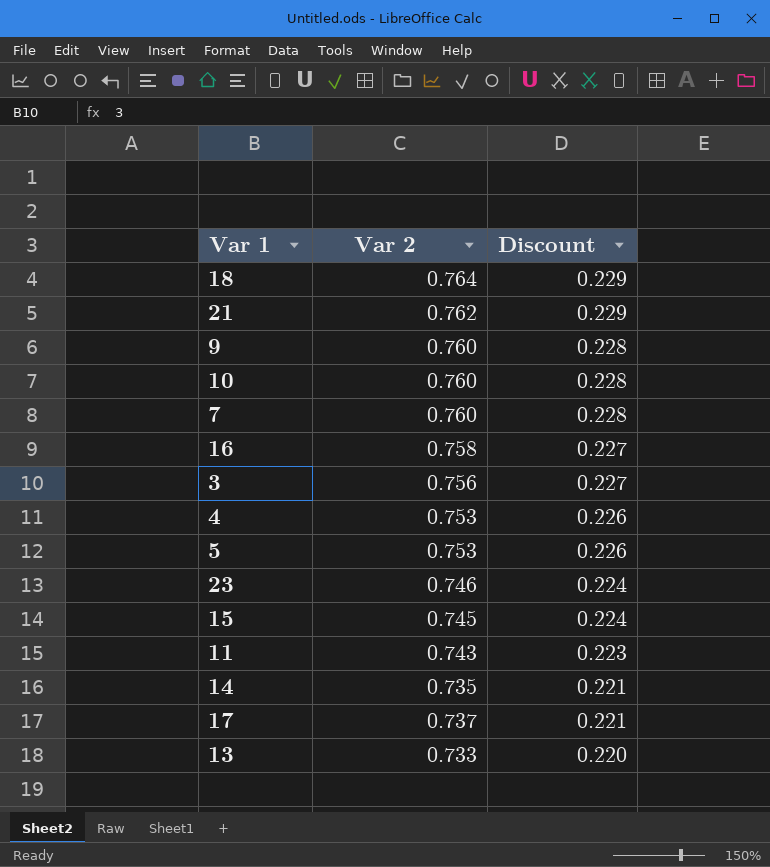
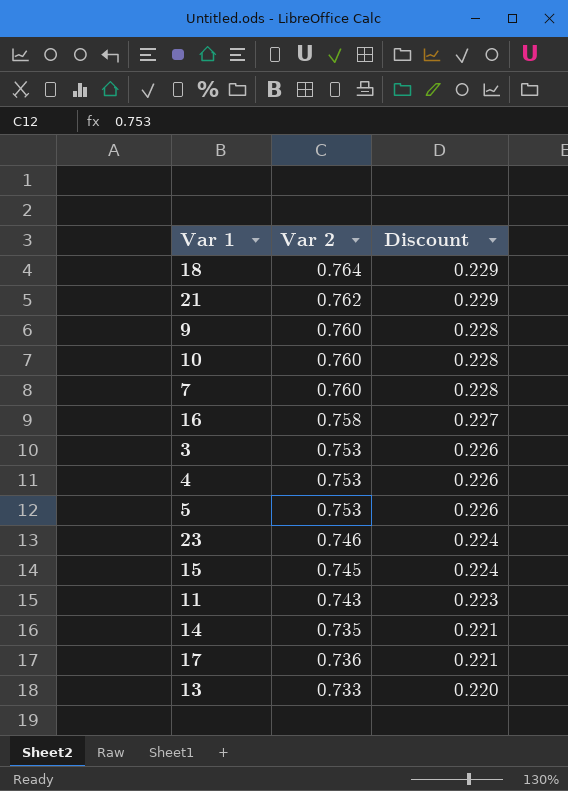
3 | Var 2: 0.756 -> 0.753
3 | Discount: 0.227 -> 0.226
17 | Var 2: 0.737 -> 0.736

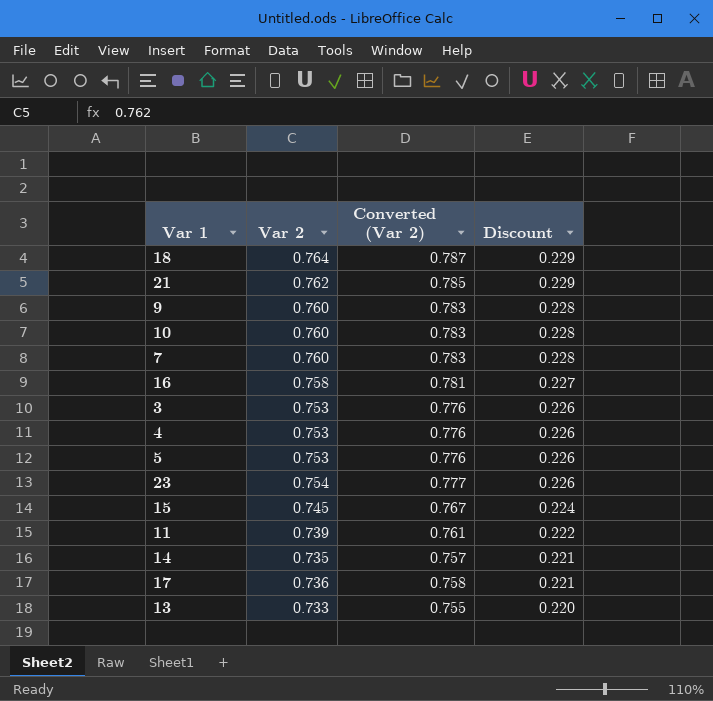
column Converted (Var 2) | formula: none -> [Var 2] * 1.03
23 | Var 2: 0.746 -> 0.754
23 | Discount: 0.224 -> 0.226
11 | Var 2: 0.743 -> 0.739
11 | Discount: 0.223 -> 0.222

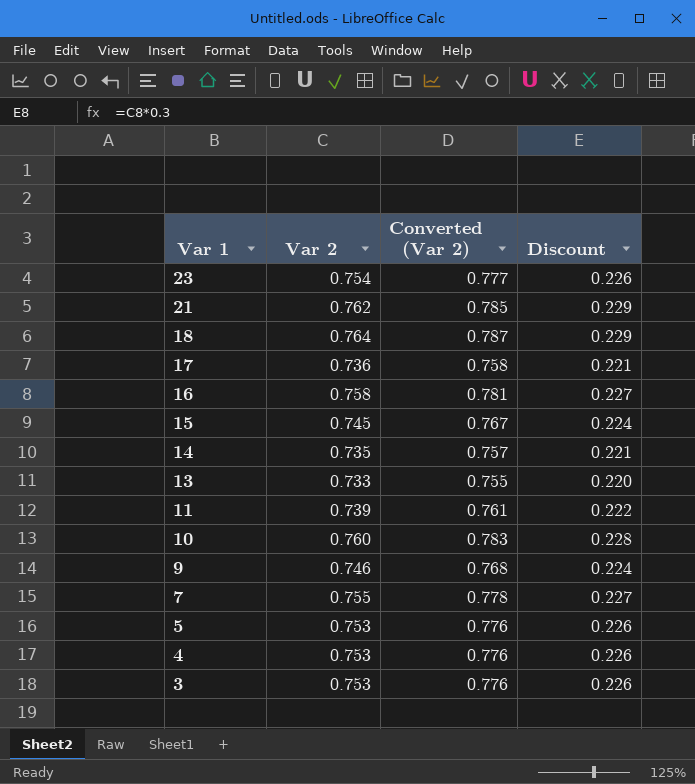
row order: Discount descending -> Var 1 descending
9 | Var 2: 0.760 -> 0.746
9 | Converted (Var 2): 0.783 -> 0.768
9 | Discount: 0.228 -> 0.224
7 | Var 2: 0.760 -> 0.755
7 | Converted (Var 2): 0.783 -> 0.778
7 | Discount: 0.228 -> 0.227

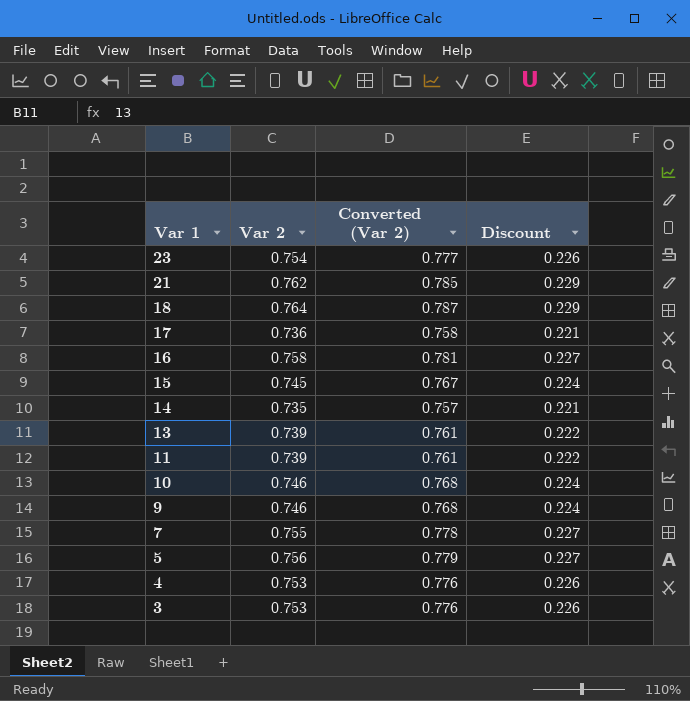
13 | Var 2: 0.733 -> 0.739
13 | Converted (Var 2): 0.755 -> 0.761
13 | Discount: 0.220 -> 0.222
10 | Var 2: 0.760 -> 0.746
10 | Converted (Var 2): 0.783 -> 0.768
10 | Discount: 0.228 -> 0.224
5 | Var 2: 0.753 -> 0.756
5 | Converted (Var 2): 0.776 -> 0.779
5 | Discount: 0.226 -> 0.227

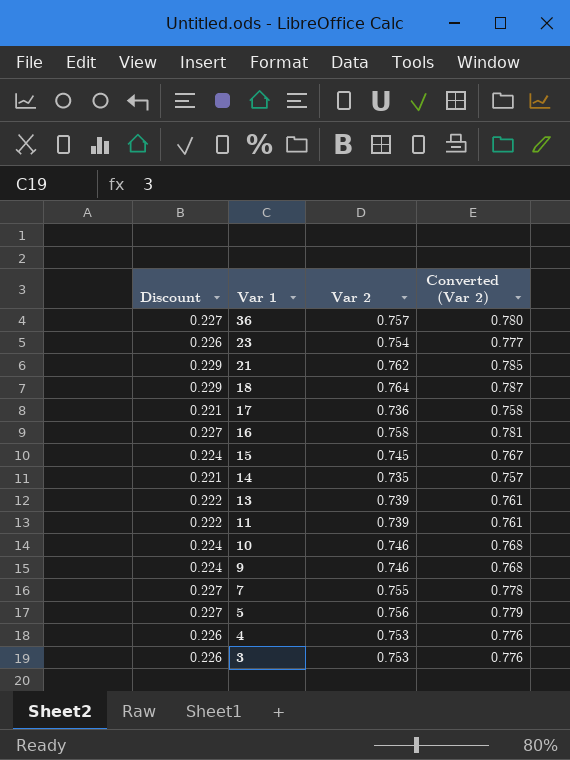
column Discount | position: 4 -> 1
row 36: none -> 0.227 | 0.757 | 0.780

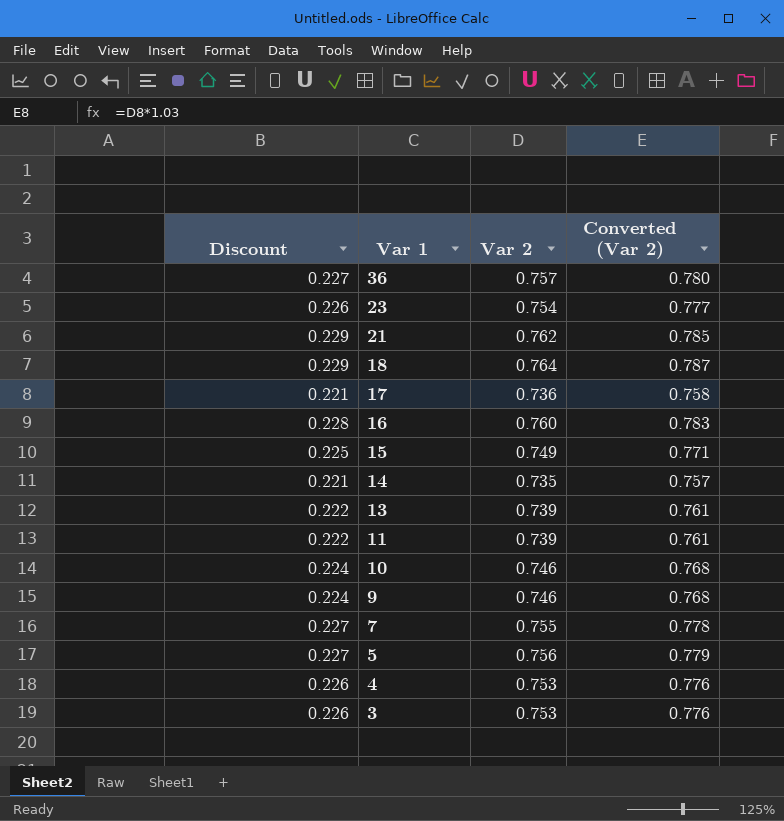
16 | Discount: 0.227 -> 0.228
16 | Var 2: 0.758 -> 0.760
16 | Converted (Var 2): 0.781 -> 0.783
15 | Discount: 0.224 -> 0.225
15 | Var 2: 0.745 -> 0.749
15 | Converted (Var 2): 0.767 -> 0.771

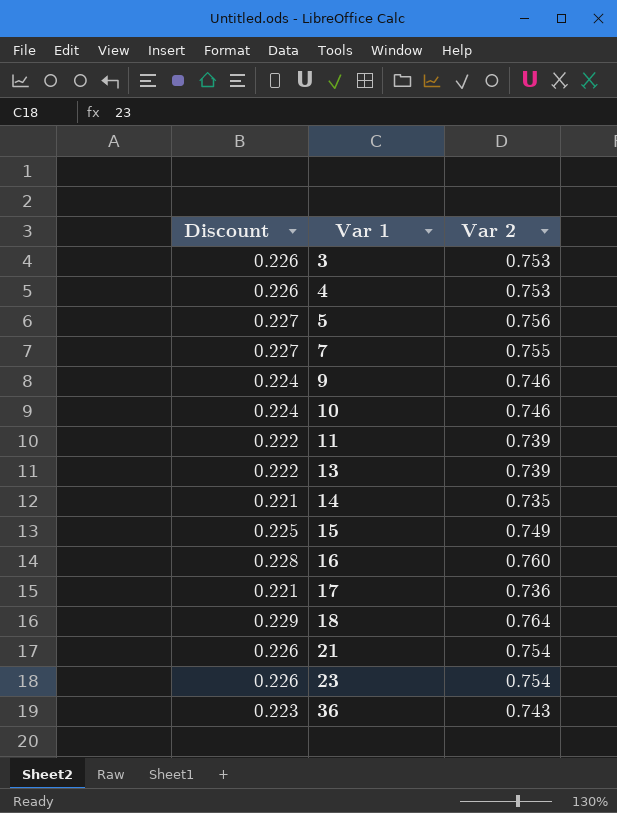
row order: Var 1 descending -> Var 1 ascending
column Converted (Var 2) | formula: [Var 2] * 1.03 -> none
21 | Discount: 0.229 -> 0.226
21 | Var 2: 0.762 -> 0.754
36 | Discount: 0.227 -> 0.223
36 | Var 2: 0.757 -> 0.743

